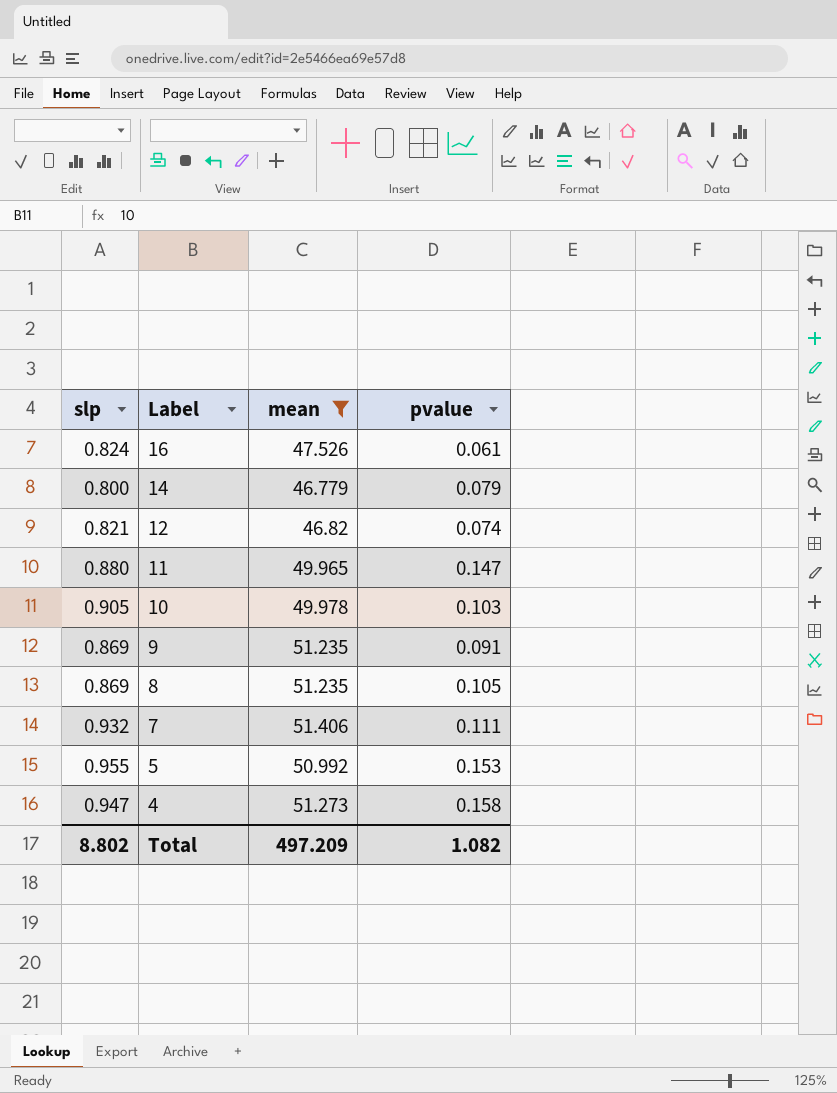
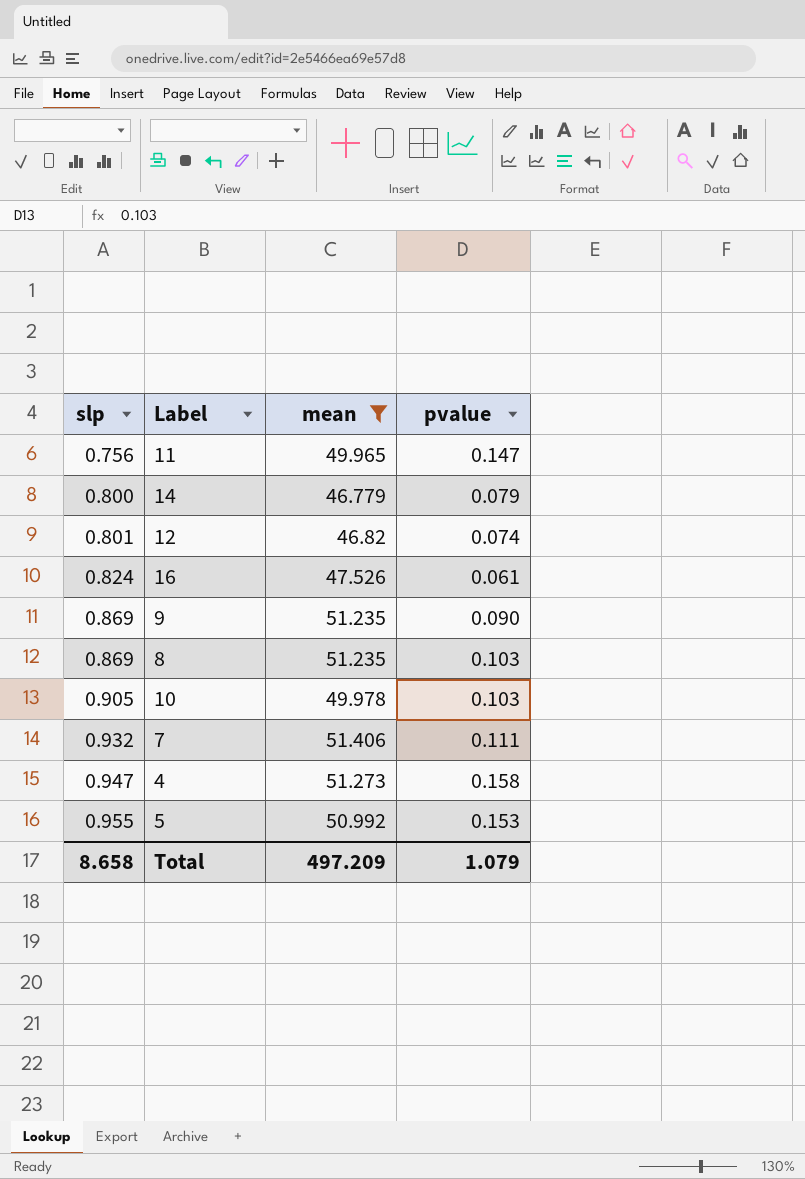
row order: Label descending -> slp ascending
11 | slp: 0.880 -> 0.756
12 | slp: 0.821 -> 0.801
9 | pvalue: 0.091 -> 0.090
8 | pvalue: 0.105 -> 0.103
Total | slp: 8.802 -> 8.658
Total | pvalue: 1.082 -> 1.079

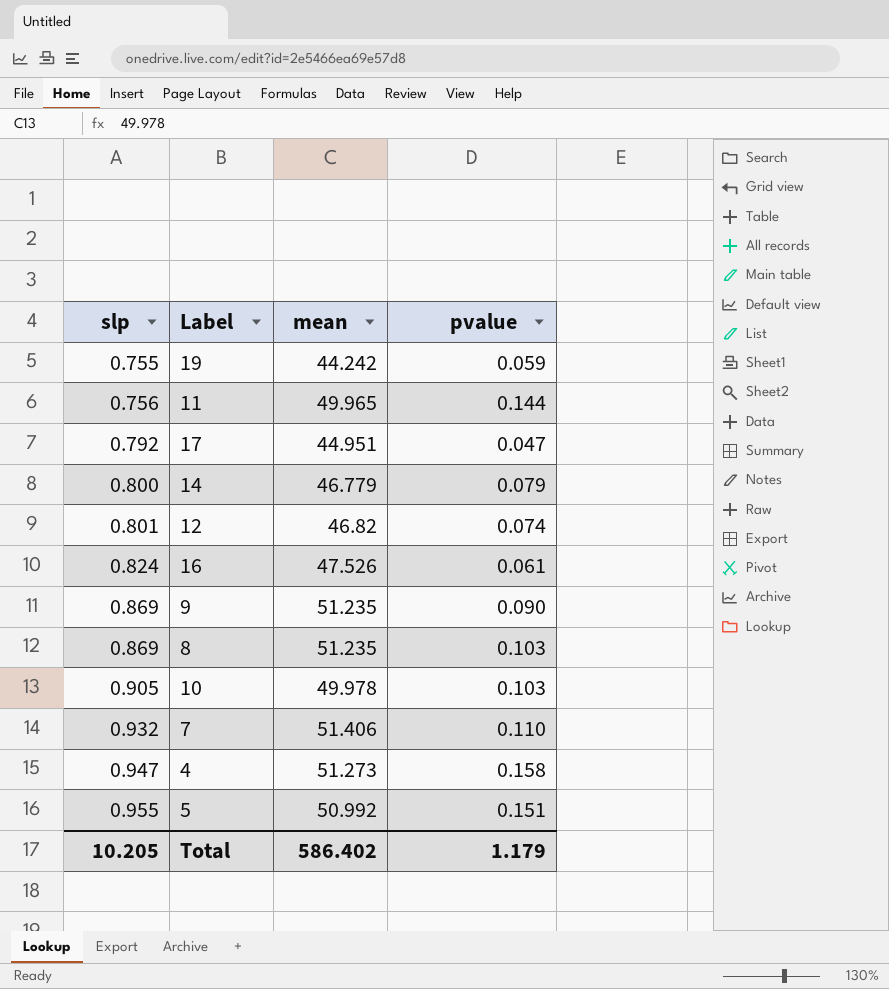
filter: mean >= 46.779 -> none
11 | pvalue: 0.147 -> 0.144
7 | pvalue: 0.111 -> 0.110
5 | pvalue: 0.153 -> 0.151
Total | slp: 8.658 -> 10.205
Total | mean: 497.209 -> 586.402
Total | pvalue: 1.079 -> 1.179

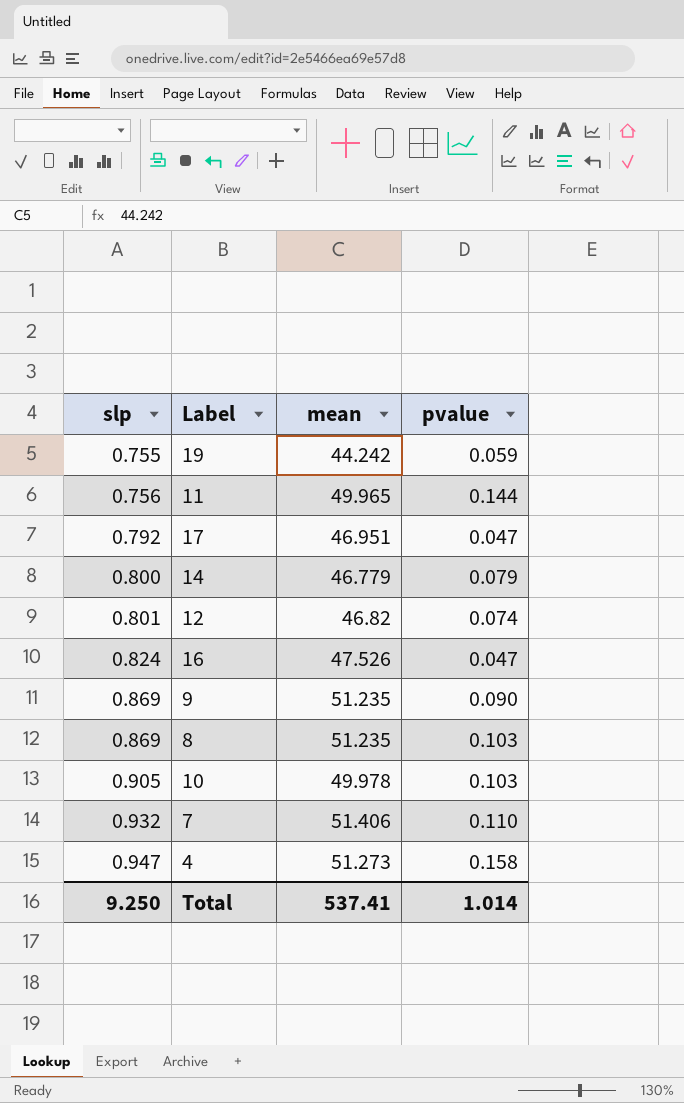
row 5: 0.955 | 50.992 | 0.151 -> none
17 | mean: 44.951 -> 46.951
16 | pvalue: 0.061 -> 0.047
Total | slp: 10.205 -> 9.250
Total | mean: 586.402 -> 537.41
Total | pvalue: 1.179 -> 1.014

